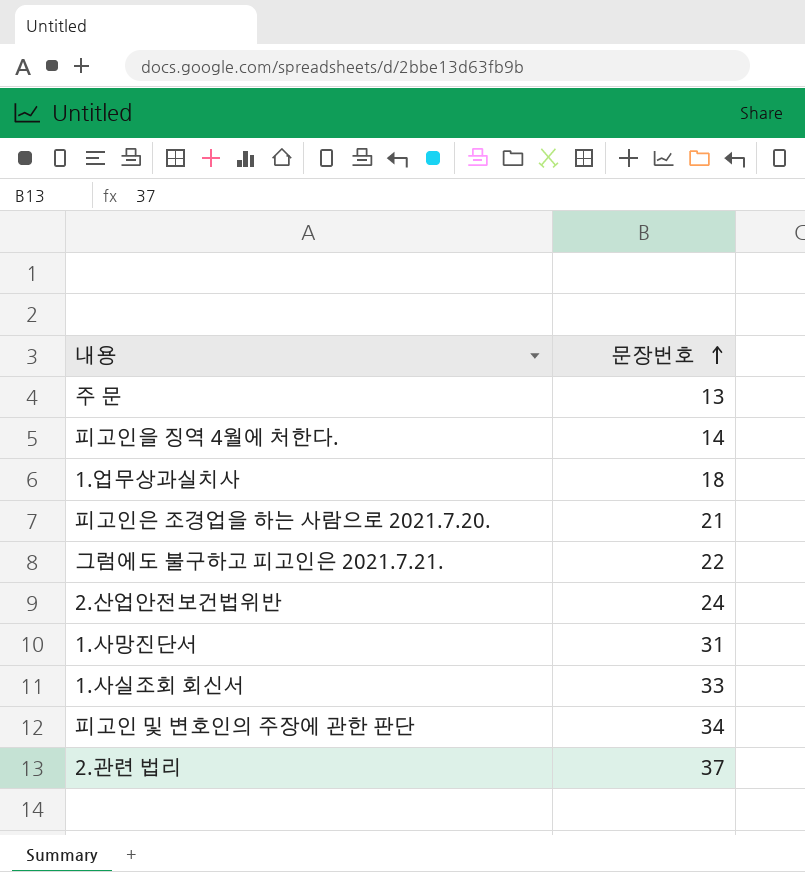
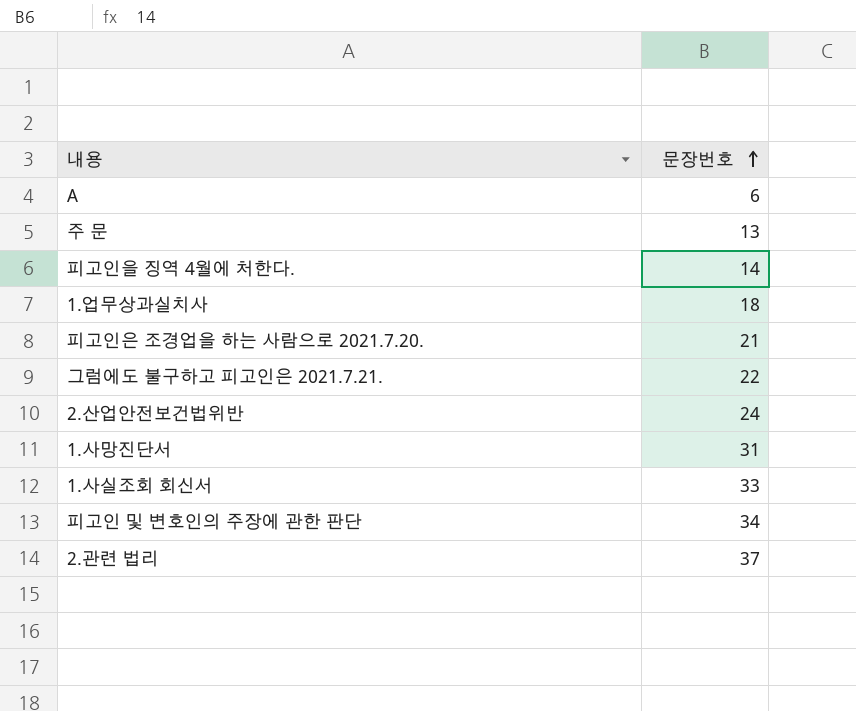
row A: none -> 6

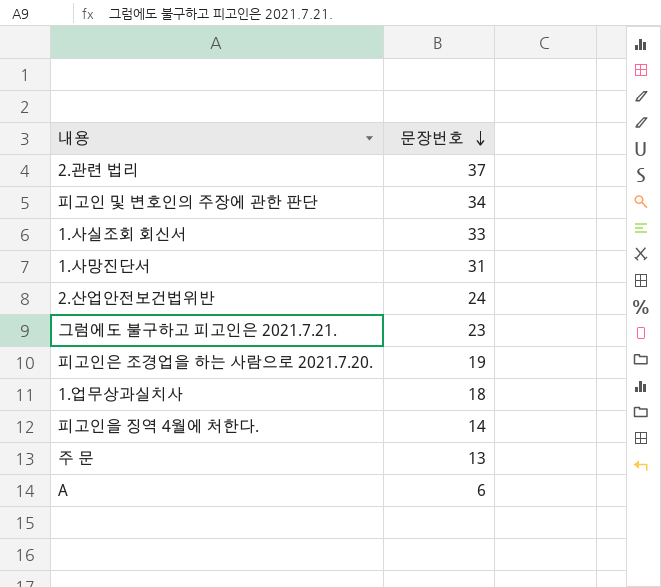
row order: 문장번호 ascending -> 문장번호 descending
그럼에도 불구하고 피고인은 2021.7.21. | 문장번호: 22 -> 23
피고인은 조경업을 하는 사람으로 2021.7.20. | 문장번호: 21 -> 19

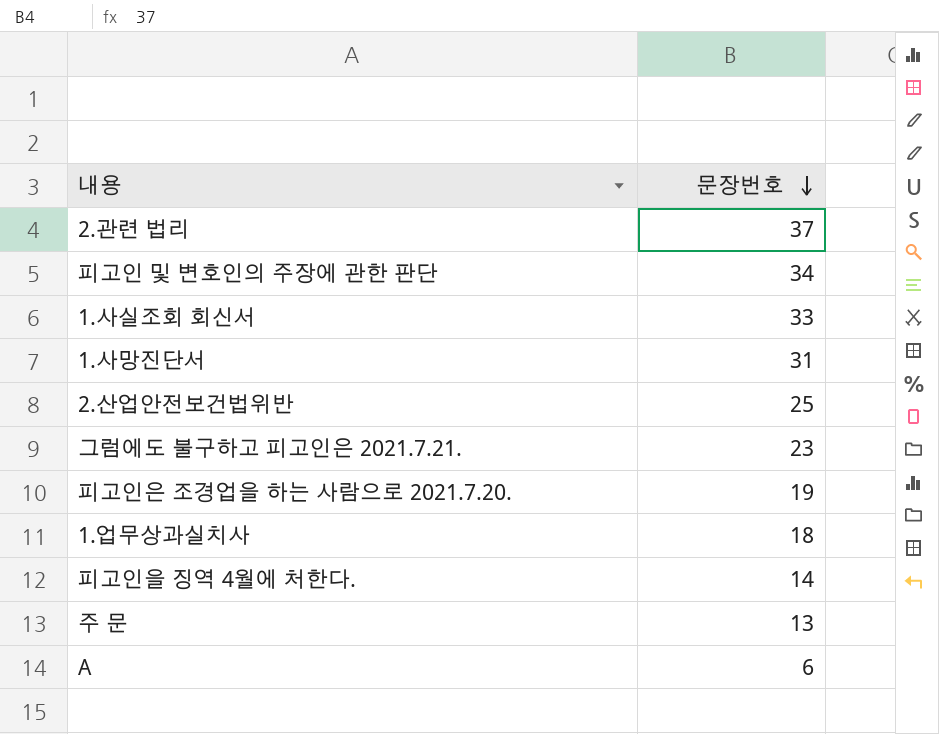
2.산업안전보건법위반 | 문장번호: 24 -> 25

